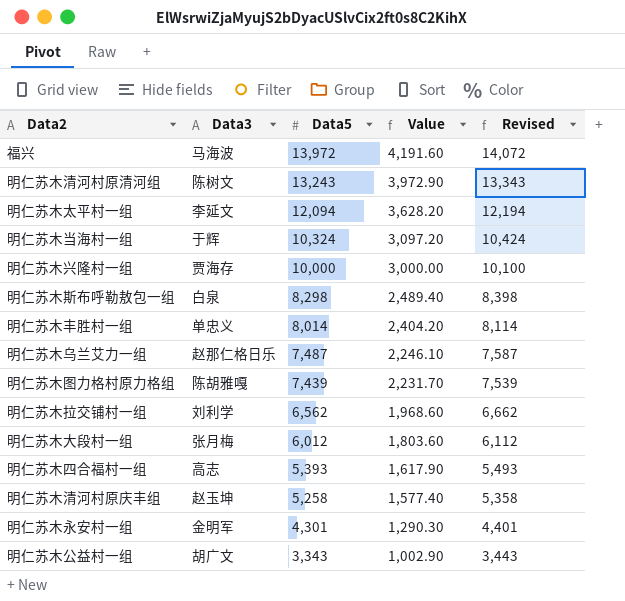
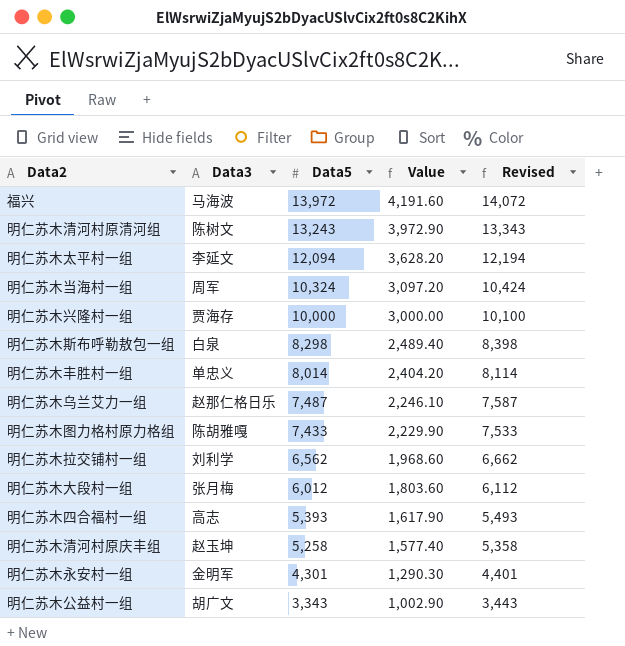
明仁苏木当海村一组 | Data3: 于辉 -> 周军
明仁苏木图力格村原力格组 | Data5: 7,439 -> 7,433
明仁苏木图力格村原力格组 | Value: 2,231.70 -> 2,229.90
明仁苏木图力格村原力格组 | Revised: 7,539 -> 7,533

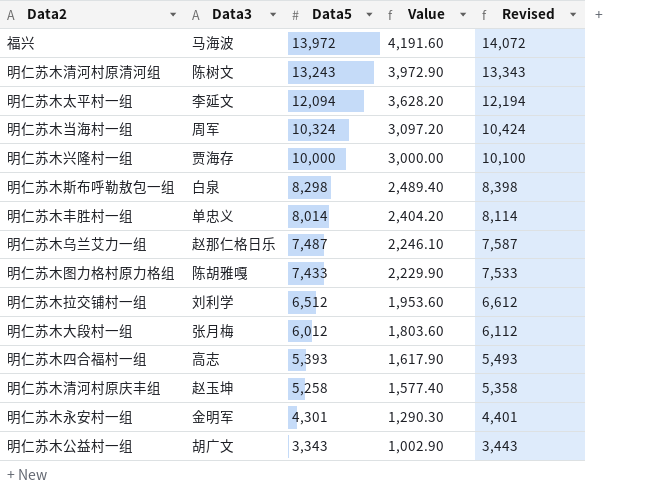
明仁苏木拉交铺村一组 | Data5: 6,562 -> 6,512
明仁苏木拉交铺村一组 | Value: 1,968.60 -> 1,953.60
明仁苏木拉交铺村一组 | Revised: 6,662 -> 6,612

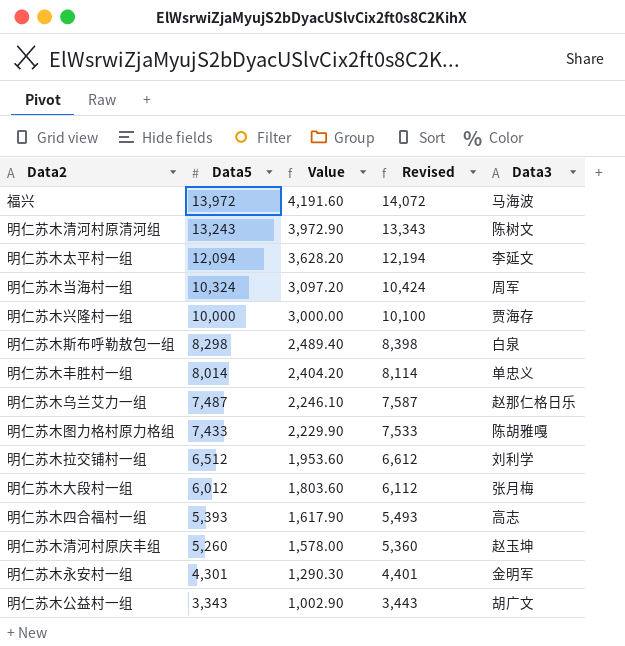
column Data3 | position: 2 -> 5
明仁苏木清河村原庆丰组 | Data5: 5,258 -> 5,260
明仁苏木清河村原庆丰组 | Value: 1,577.40 -> 1,578.00
明仁苏木清河村原庆丰组 | Revised: 5,358 -> 5,360

